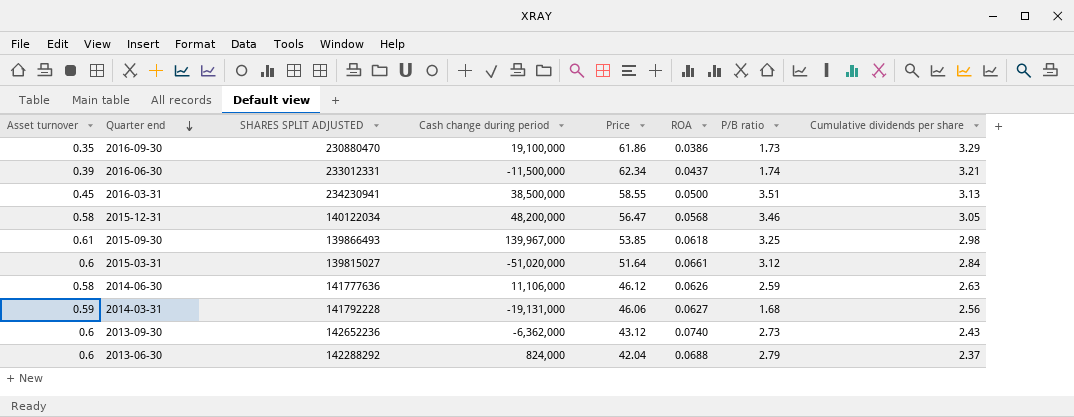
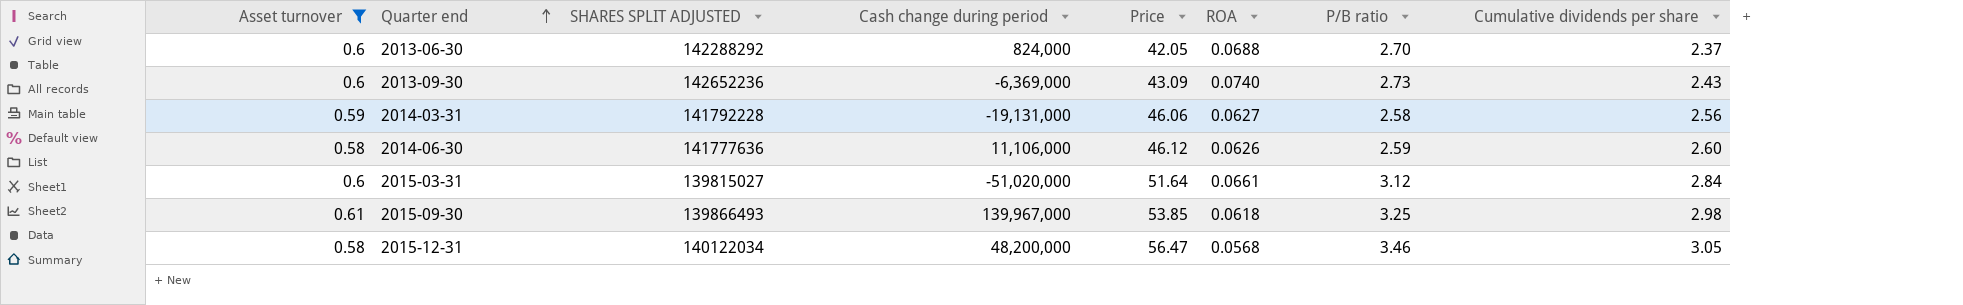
filter: none -> Asset turnover >= 0.58
row order: Quarter end descending -> Quarter end ascending
2013-06-30 | Price: 42.04 -> 42.05
2013-06-30 | P/B ratio: 2.79 -> 2.70
2013-09-30 | Cash change during period: -6,362,000 -> -6,369,000
2013-09-30 | Price: 43.12 -> 43.09
2014-03-31 | P/B ratio: 1.68 -> 2.58
2014-06-30 | Cumulative dividends per share: 2.63 -> 2.60

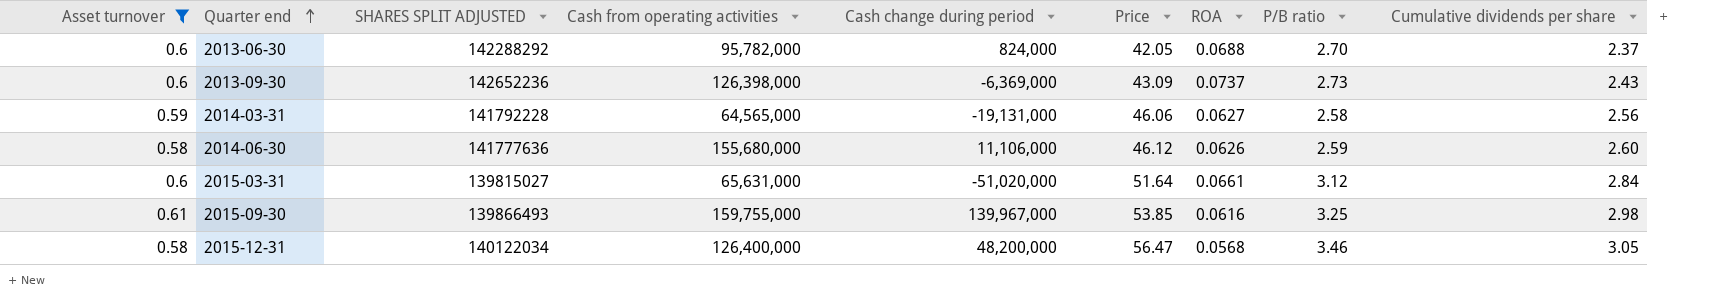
column Cash from operating activities | position: none -> 4
2013-09-30 | ROA: 0.0740 -> 0.0737
2015-09-30 | ROA: 0.0618 -> 0.0616

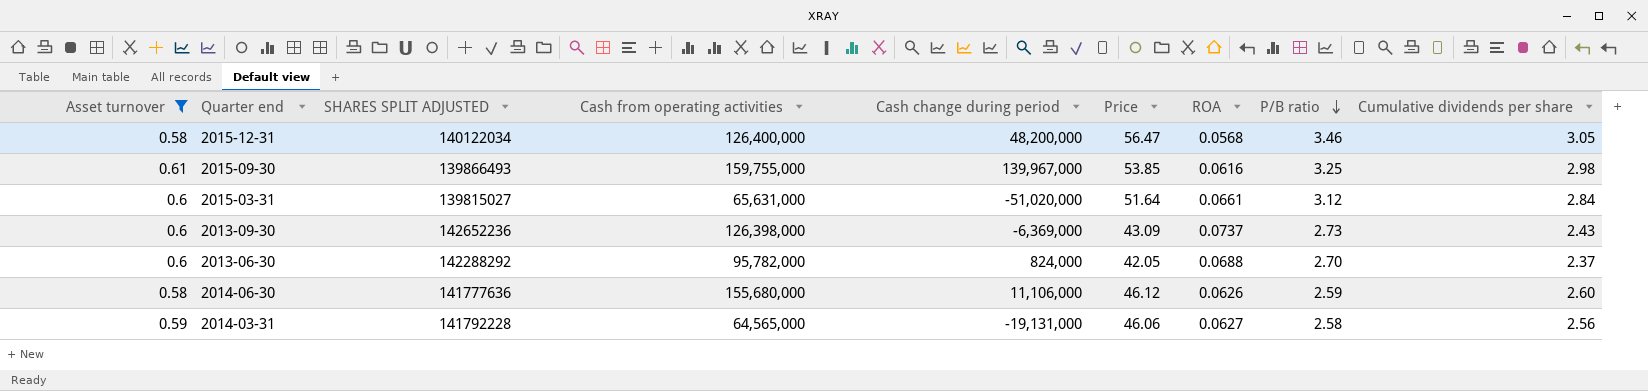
row order: Quarter end ascending -> P/B ratio descending

